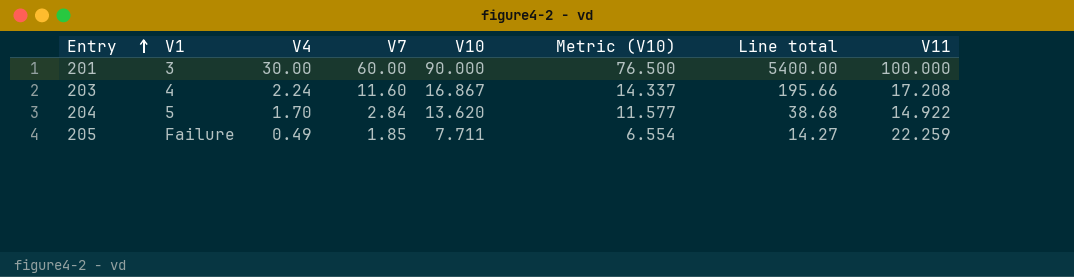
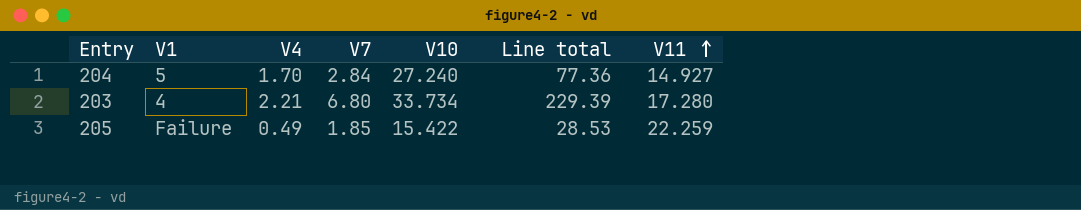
row order: Entry ascending -> V11 ascending
column Metric (V10) | formula: [V10] * 0.85 -> none
row 201: 3 | 30.00 | 60.00 | 90.000 | 76.500 | 5400.00 | 100.000 -> none
204 | V10: 13.620 -> 27.240
204 | Line total: 38.68 -> 77.36
204 | V11: 14.922 -> 14.927
203 | V4: 2.24 -> 2.21
203 | V7: 11.60 -> 6.80
203 | V10: 16.867 -> 33.734
203 | Line total: 195.66 -> 229.39
203 | V11: 17.208 -> 17.280
205 | V10: 7.711 -> 15.422
205 | Line total: 14.27 -> 28.53

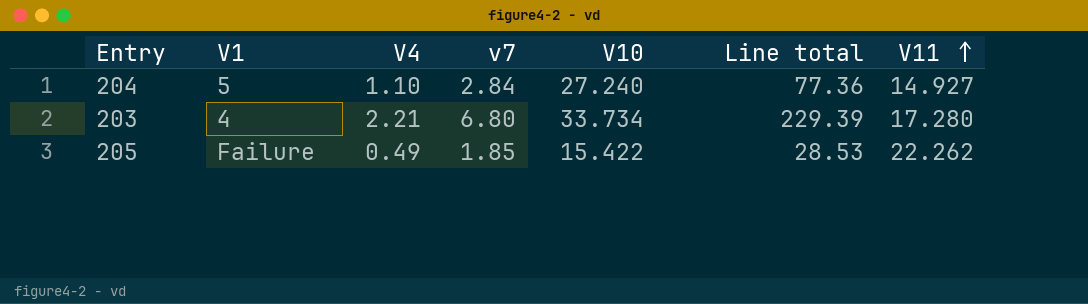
column name: V7 -> v7
204 | V4: 1.70 -> 1.10
205 | V11: 22.259 -> 22.262

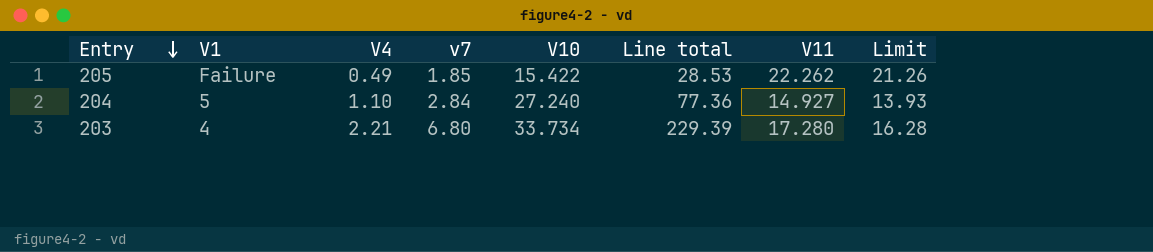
row order: V11 ascending -> Entry descending
column Limit | formula: none -> [V11] - 1

